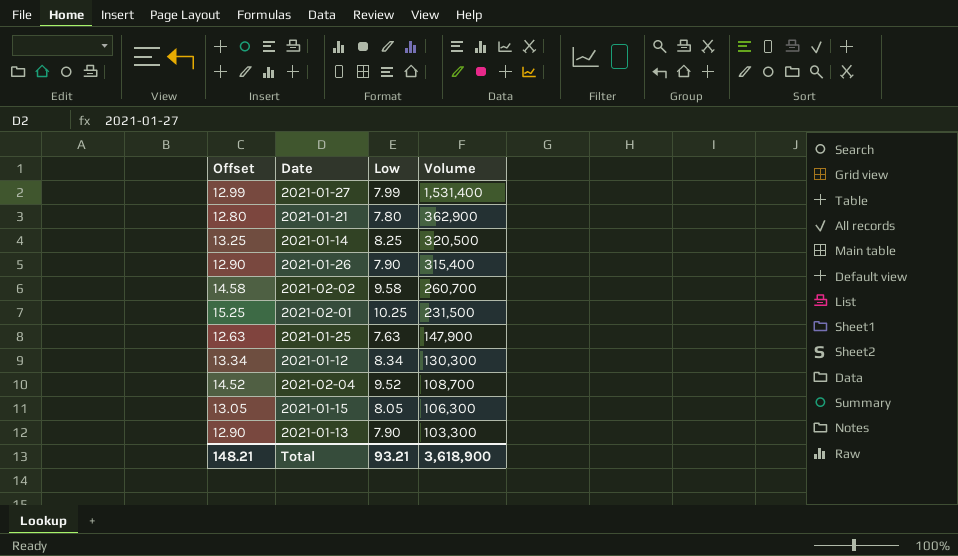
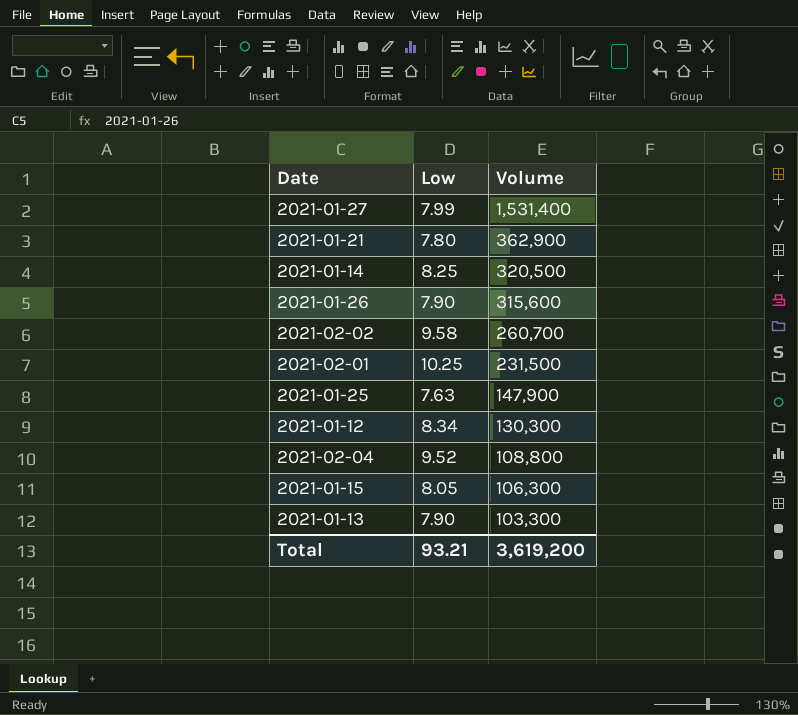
column Offset | formula: [Low] + 5 -> none
2021-01-26 | Volume: 315,400 -> 315,600
2021-02-04 | Volume: 108,700 -> 108,800
Total | Volume: 3,618,900 -> 3,619,200

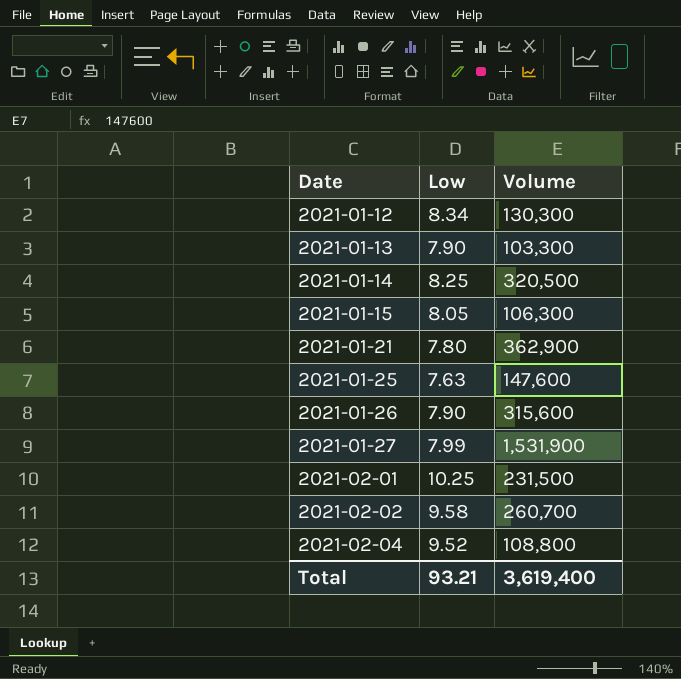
row order: Volume descending -> Date ascending
2021-01-25 | Volume: 147,900 -> 147,600
2021-01-27 | Volume: 1,531,400 -> 1,531,900
Total | Volume: 3,619,200 -> 3,619,400

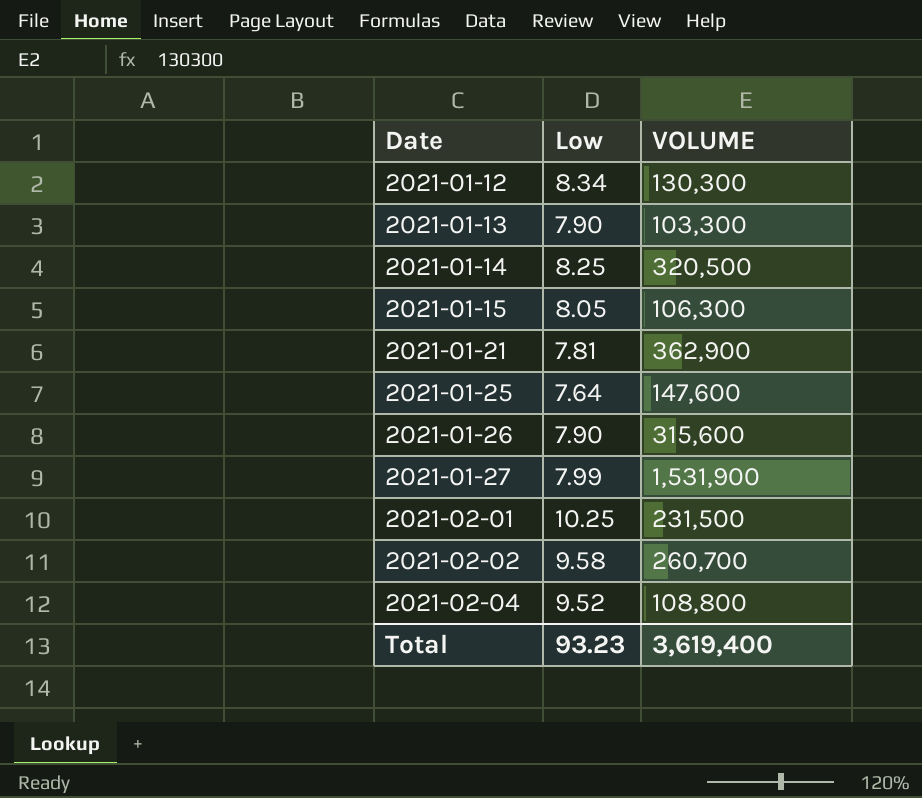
column name: Volume -> VOLUME
2021-01-21 | Low: 7.80 -> 7.81
2021-01-25 | Low: 7.63 -> 7.64
Total | Low: 93.21 -> 93.23

